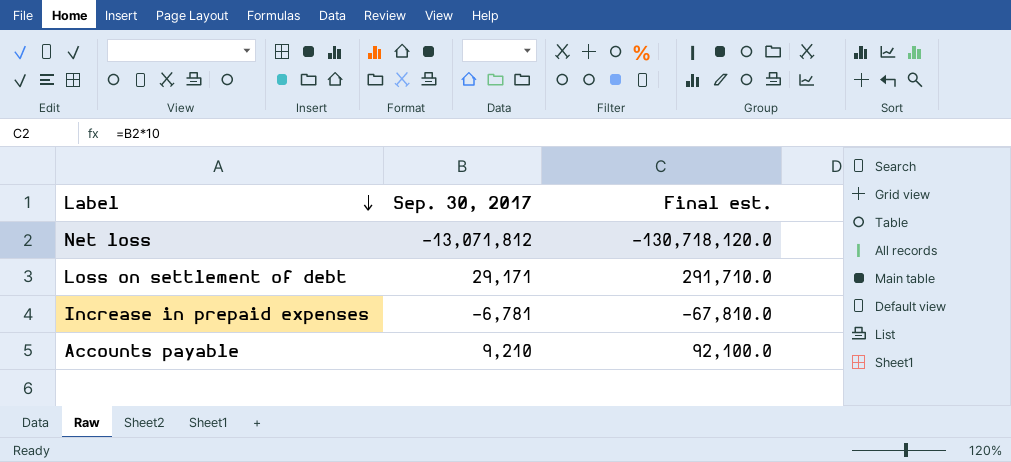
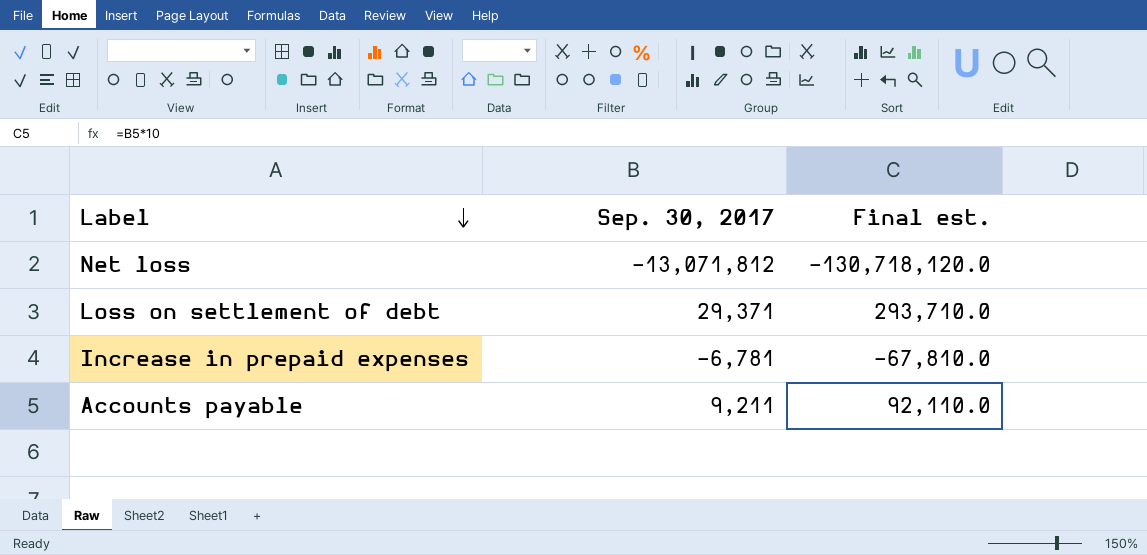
Loss on settlement of debt | Sep. 30, 2017: 29,171 -> 29,371
Loss on settlement of debt | Final est.: 291,710.0 -> 293,710.0
Accounts payable | Sep. 30, 2017: 9,210 -> 9,211
Accounts payable | Final est.: 92,100.0 -> 92,110.0

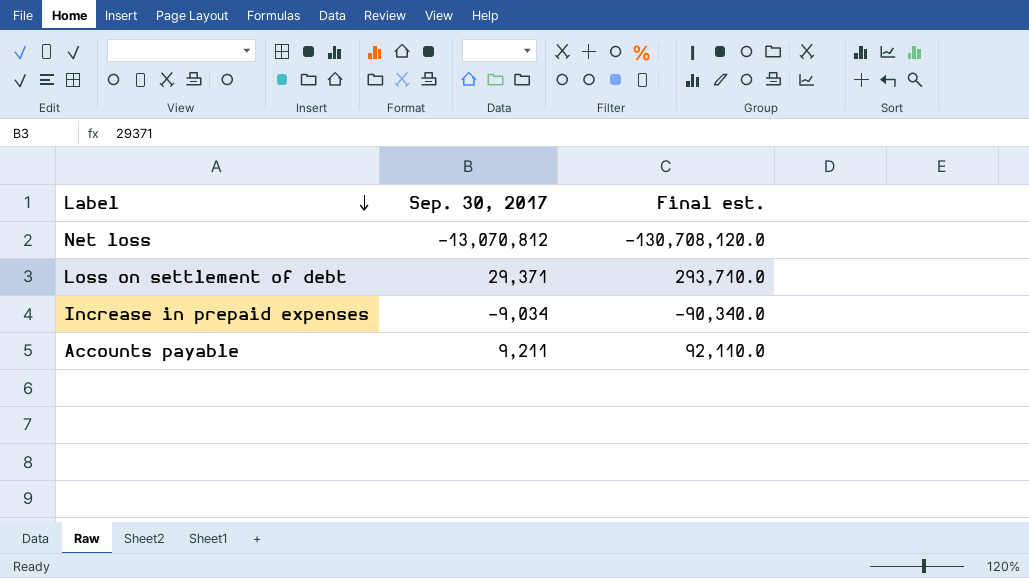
Net loss | Sep. 30, 2017: -13,071,812 -> -13,070,812
Net loss | Final est.: -130,718,120.0 -> -130,708,120.0
Increase in prepaid expenses | Sep. 30, 2017: -6,781 -> -9,034
Increase in prepaid expenses | Final est.: -67,810.0 -> -90,340.0

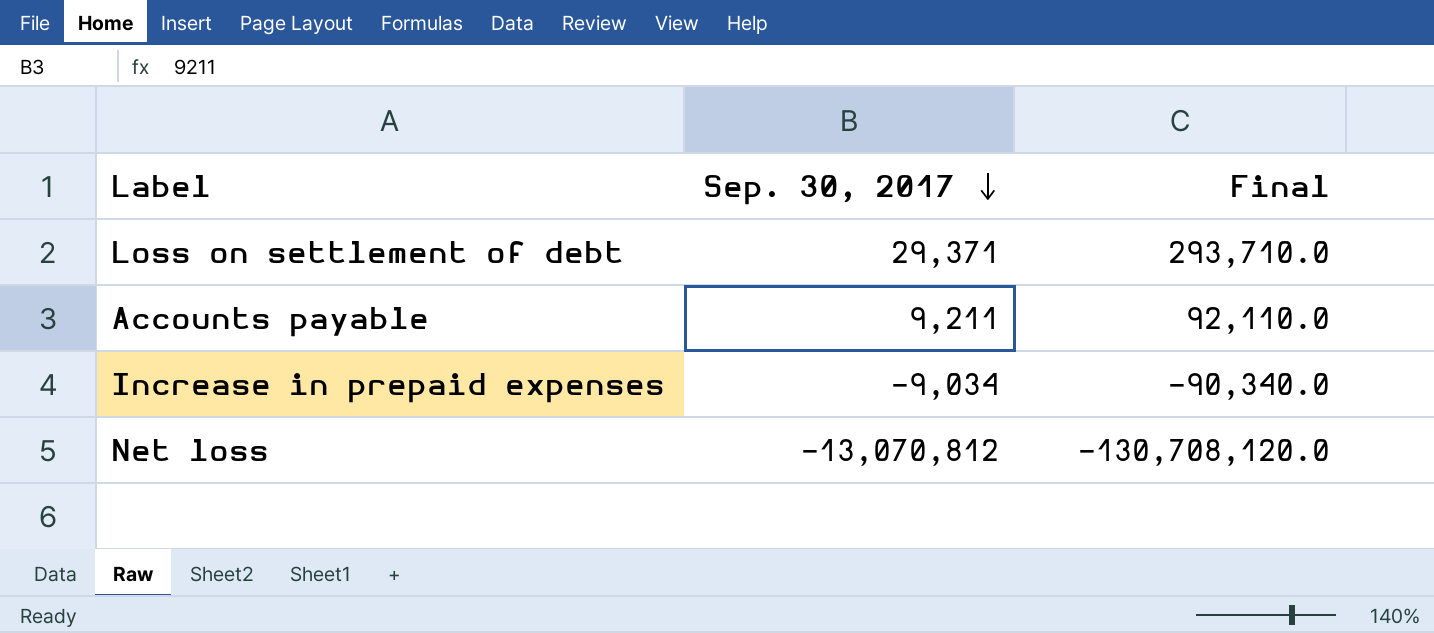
row order: Label descending -> Sep. 30, 2017 descending
column name: Final est. -> Final

